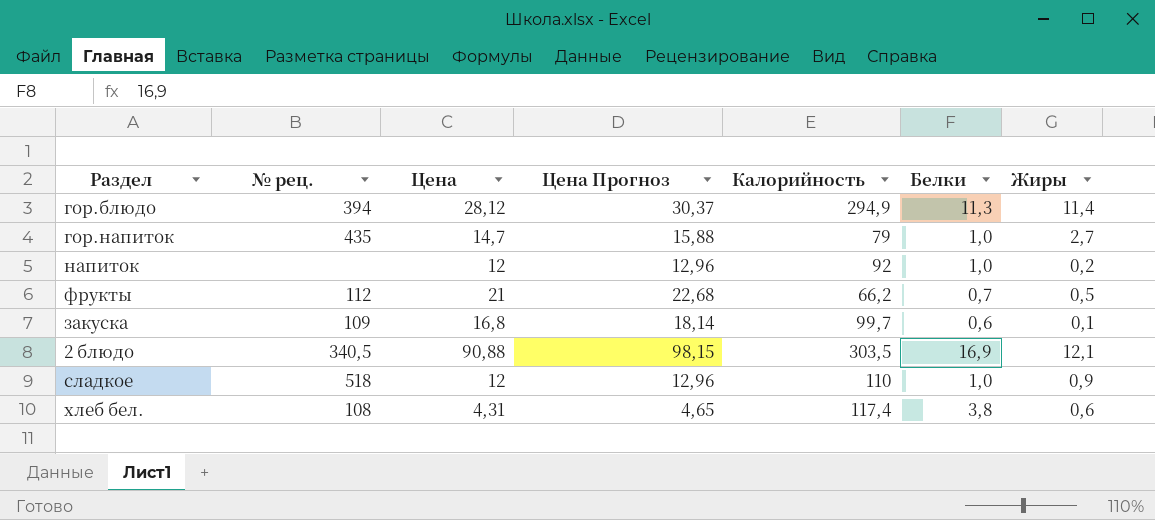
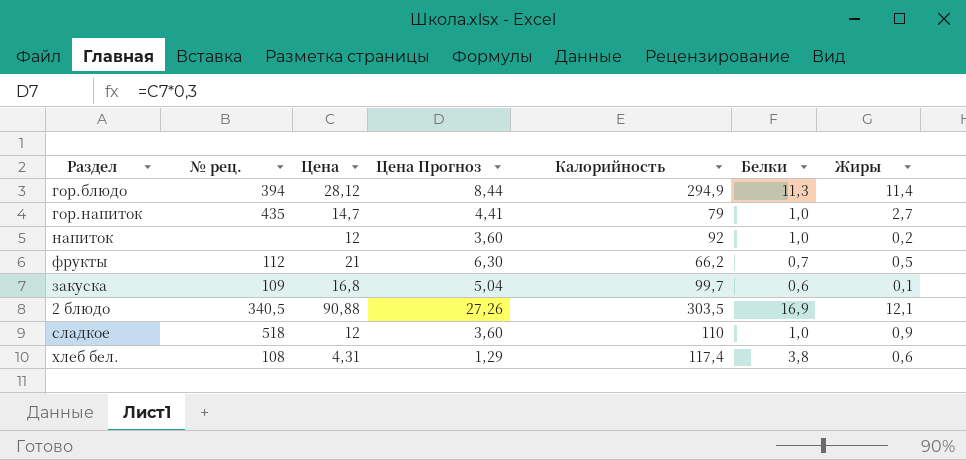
column Цена Прогноз | formula: [Цена] * 1,08 -> [Цена] * 0,3

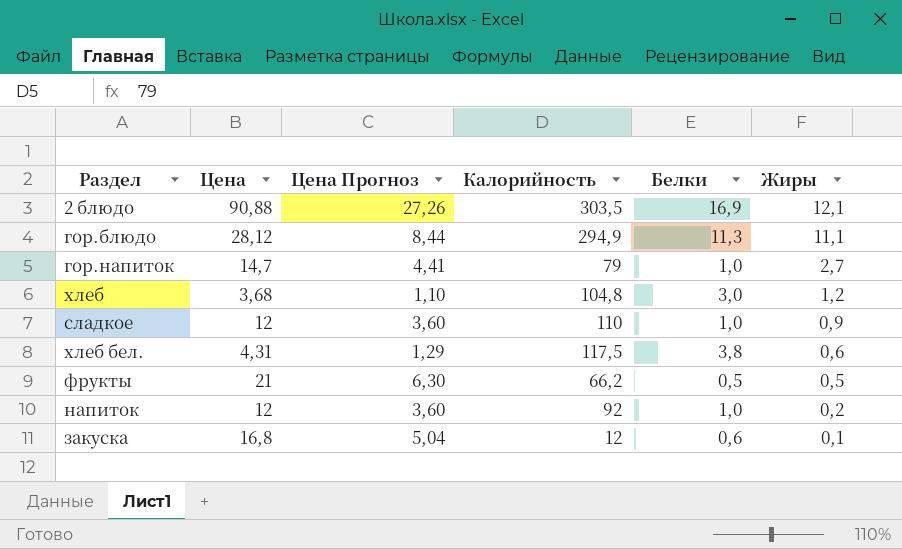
row order: none -> Жиры descending
column № рец. | position: 2 -> none
гор.блюдо | Жиры: 11,4 -> 11,1
row хлеб: none -> 3,68 | 1,10 | 104,8 | 3,0 | 1,2
хлеб бел. | Калорийность: 117,4 -> 117,5
фрукты | Белки: 0,7 -> 0,5
закуска | Калорийность: 99,7 -> 12

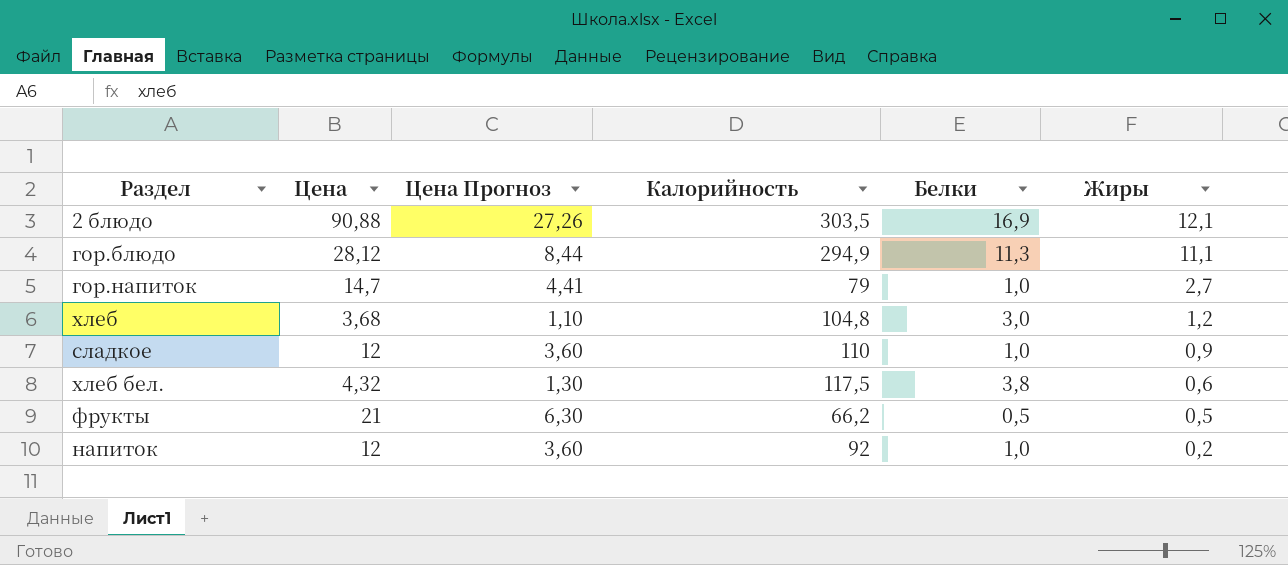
row закуска: 16,8 | 5,04 | 12 | 0,6 | 0,1 -> none
хлеб бел. | Цена: 4,31 -> 4,32
хлеб бел. | Цена Прогноз: 1,29 -> 1,30

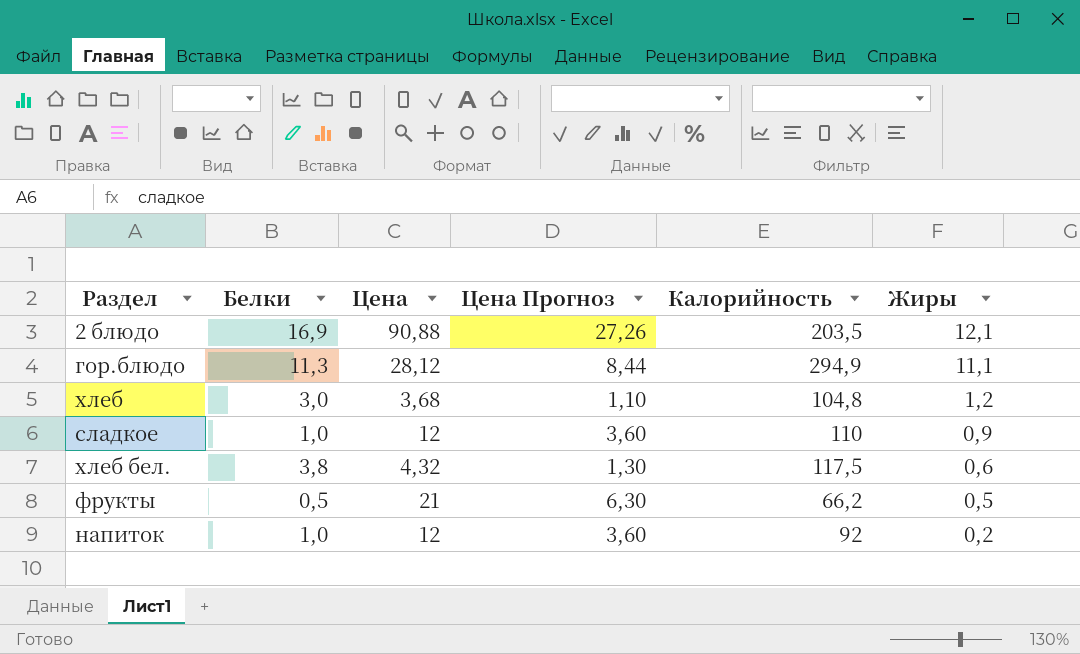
column Белки | position: 5 -> 2
row гор.напиток: 14,7 | 4,41 | 79 | 1,0 | 2,7 -> none
2 блюдо | Калорийность: 303,5 -> 203,5

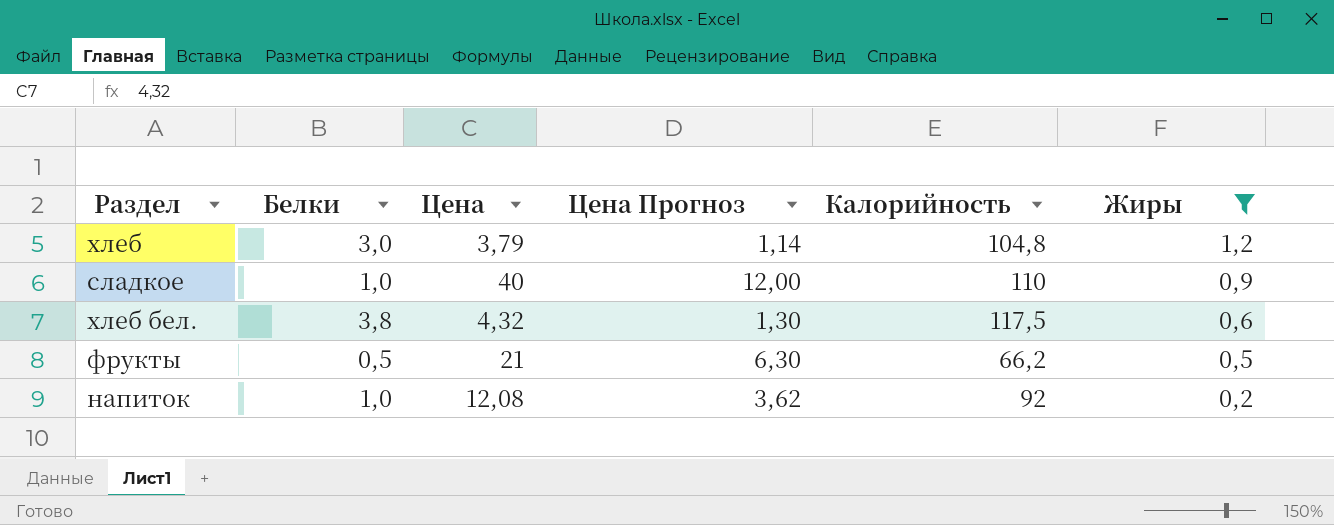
filter: none -> Жиры <= 1,2
хлеб | Цена: 3,68 -> 3,79
хлеб | Цена Прогноз: 1,10 -> 1,14
сладкое | Цена: 12 -> 40
сладкое | Цена Прогноз: 3,60 -> 12,00
напиток | Цена: 12 -> 12,08
напиток | Цена Прогноз: 3,60 -> 3,62

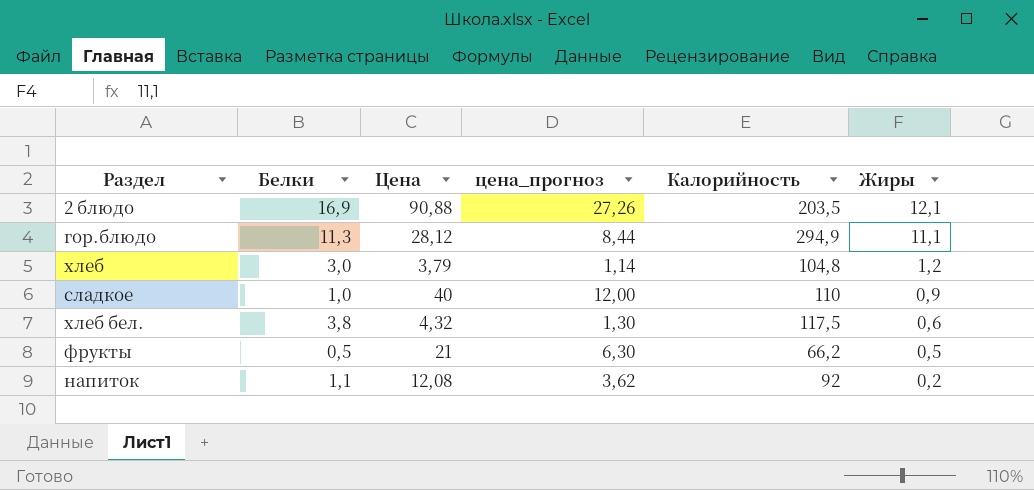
filter: Жиры <= 1,2 -> none
column name: Цена Прогноз -> цена_прогноз
напиток | Белки: 1,0 -> 1,1

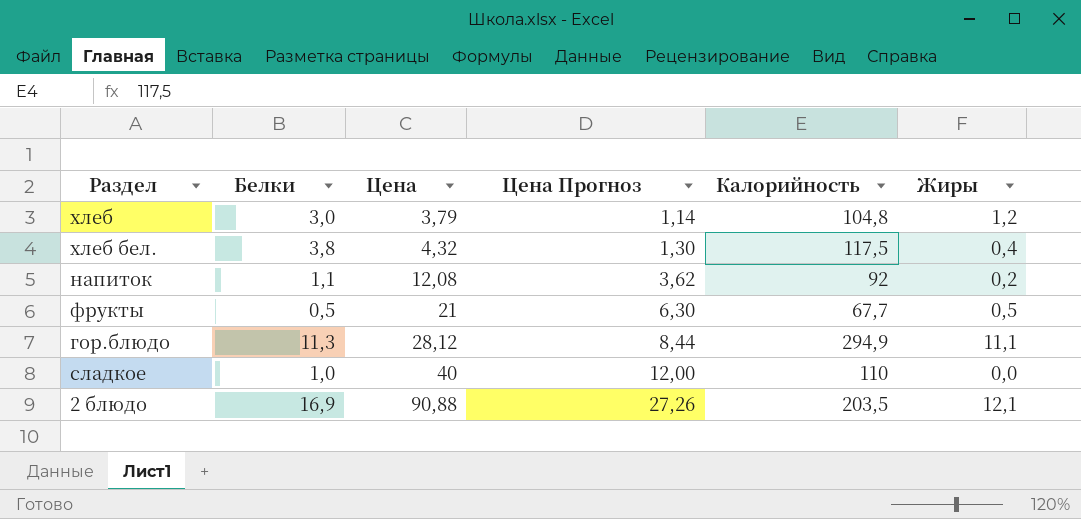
row order: Жиры descending -> Цена ascending
column name: цена_прогноз -> Цена Прогноз
хлеб бел. | Жиры: 0,6 -> 0,4
фрукты | Калорийность: 66,2 -> 67,7
сладкое | Жиры: 0,9 -> 0,0

